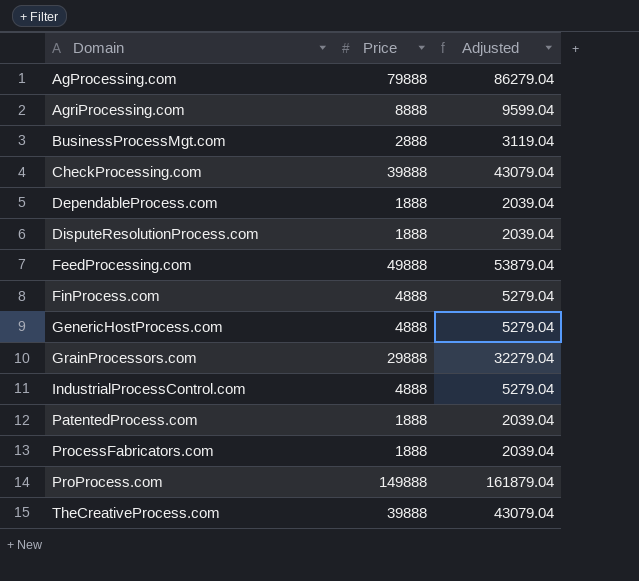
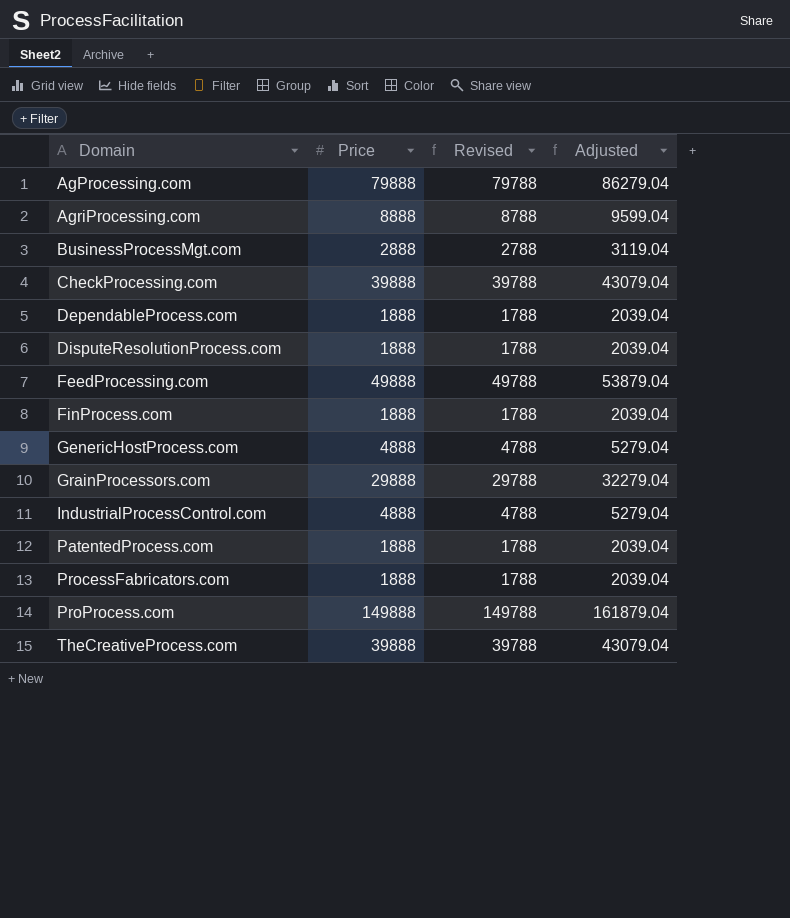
column Revised | formula: none -> [Price] - 100
FinProcess.com | Price: 4888 -> 1888
FinProcess.com | Adjusted: 5279.04 -> 2039.04

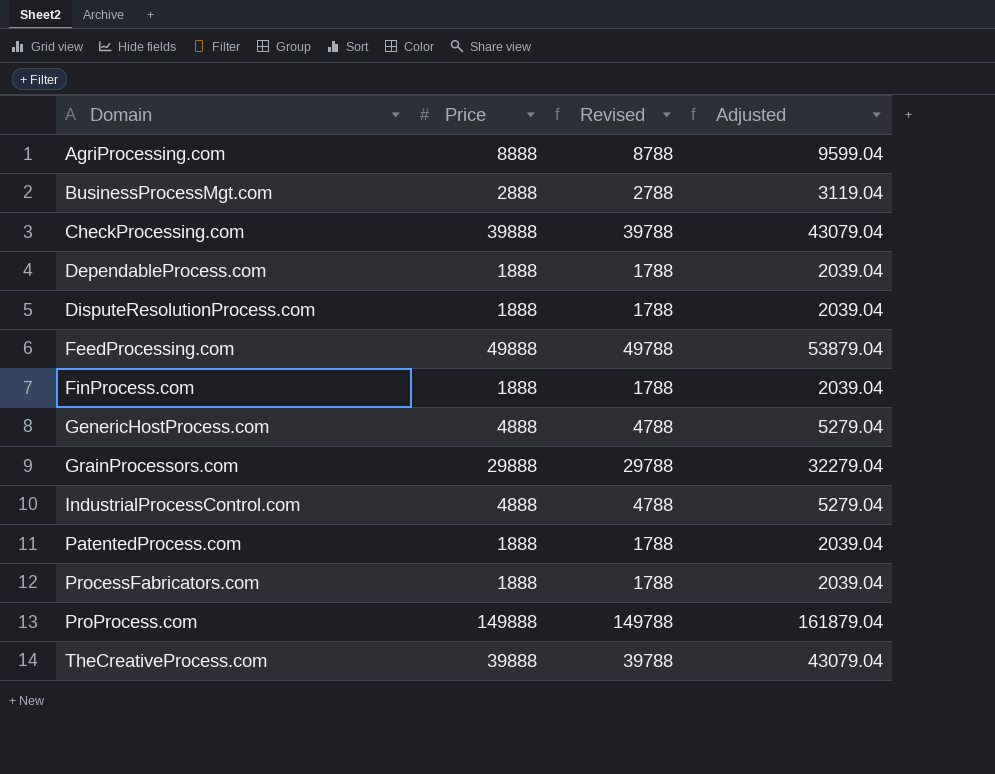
row AgProcessing.com: 79888 | 79788 | 86279.04 -> none

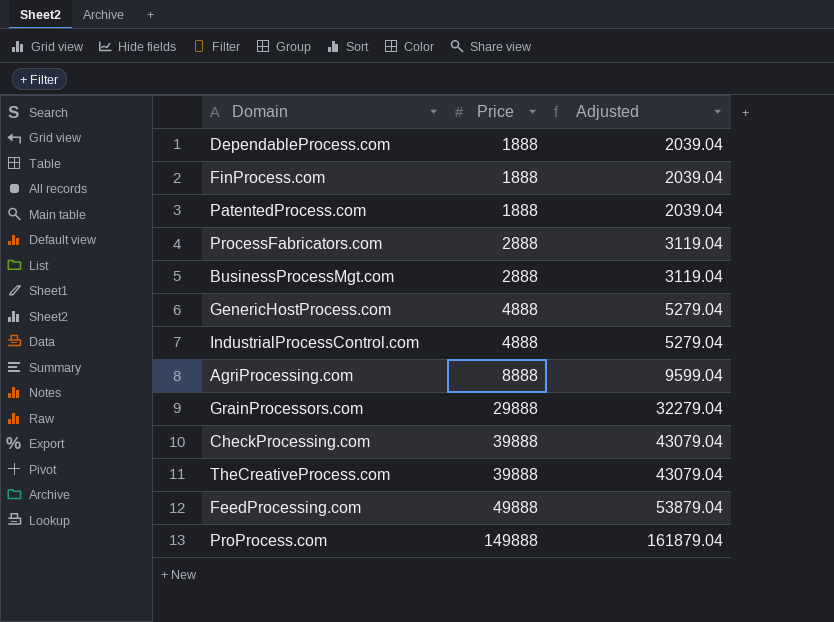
row order: Domain ascending -> Price ascending
column Revised | formula: [Price] - 100 -> none
row DisputeResolutionProcess.com: 1888 | 1788 | 2039.04 -> none
ProcessFabricators.com | Price: 1888 -> 2888
ProcessFabricators.com | Adjusted: 2039.04 -> 3119.04

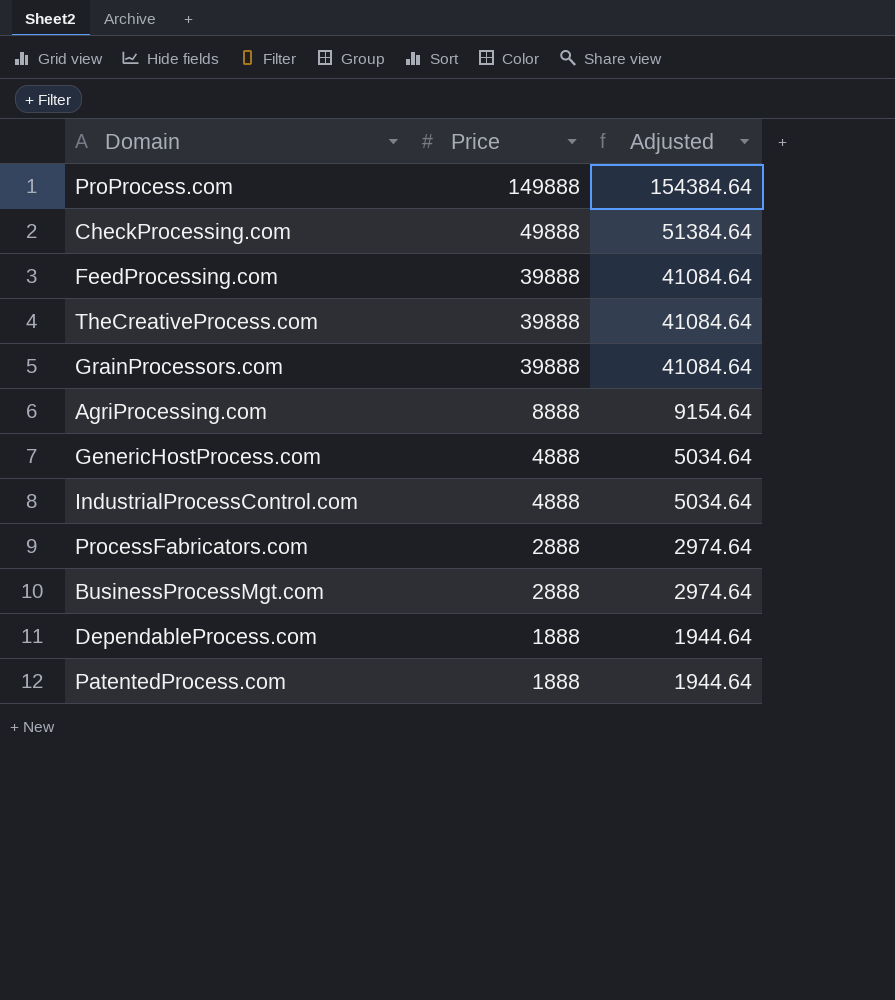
row order: Price ascending -> Price descending
column Adjusted | formula: [Price] * 1.08 -> [Price] * 1.03
row FinProcess.com: 1888 | 2039.04 -> none
CheckProcessing.com | Price: 39888 -> 49888
FeedProcessing.com | Price: 49888 -> 39888
GrainProcessors.com | Price: 29888 -> 39888

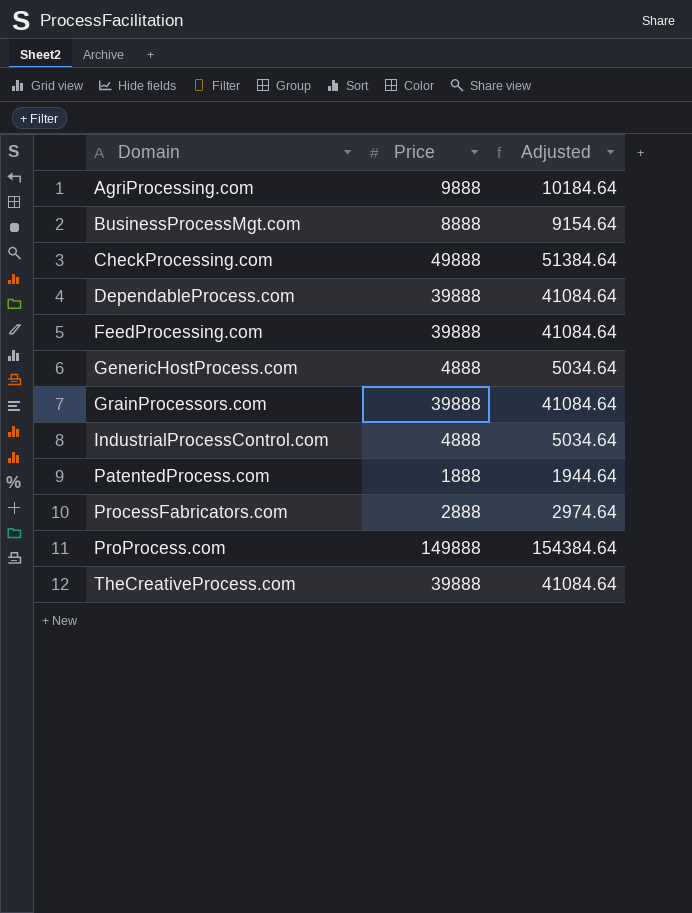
row order: Price descending -> Domain ascending
AgriProcessing.com | Price: 8888 -> 9888
AgriProcessing.com | Adjusted: 9154.64 -> 10184.64
BusinessProcessMgt.com | Price: 2888 -> 8888
BusinessProcessMgt.com | Adjusted: 2974.64 -> 9154.64
DependableProcess.com | Price: 1888 -> 39888
DependableProcess.com | Adjusted: 1944.64 -> 41084.64

